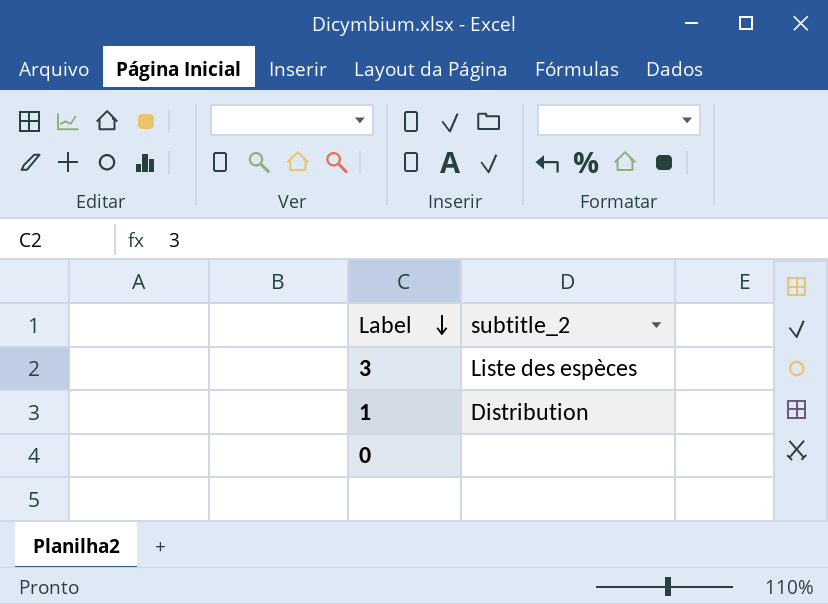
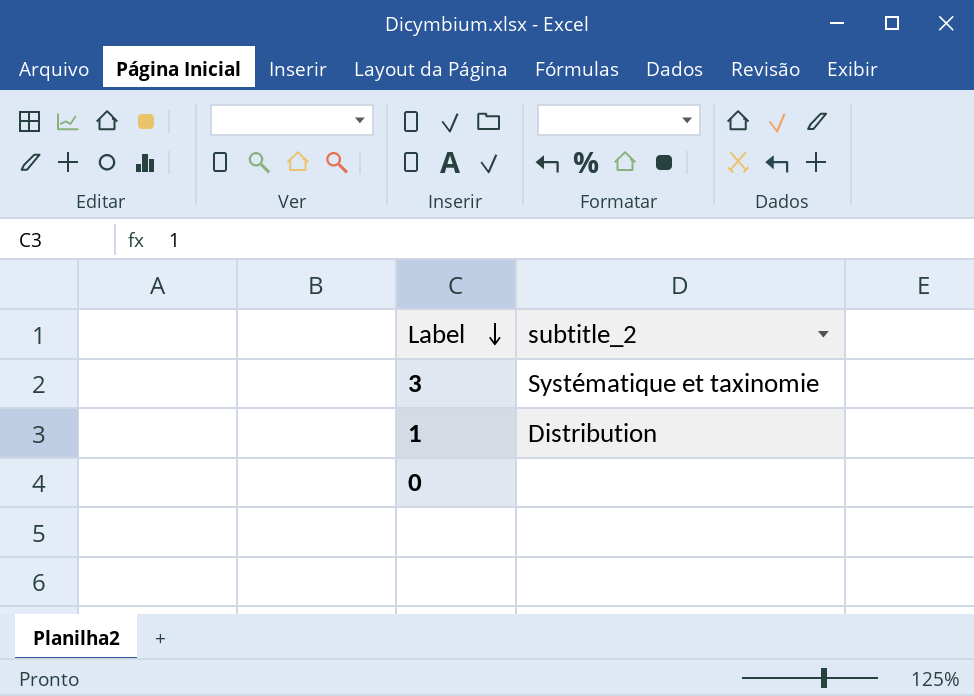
3 | subtitle_2: Liste des espèces -> Systématique et taxinomie

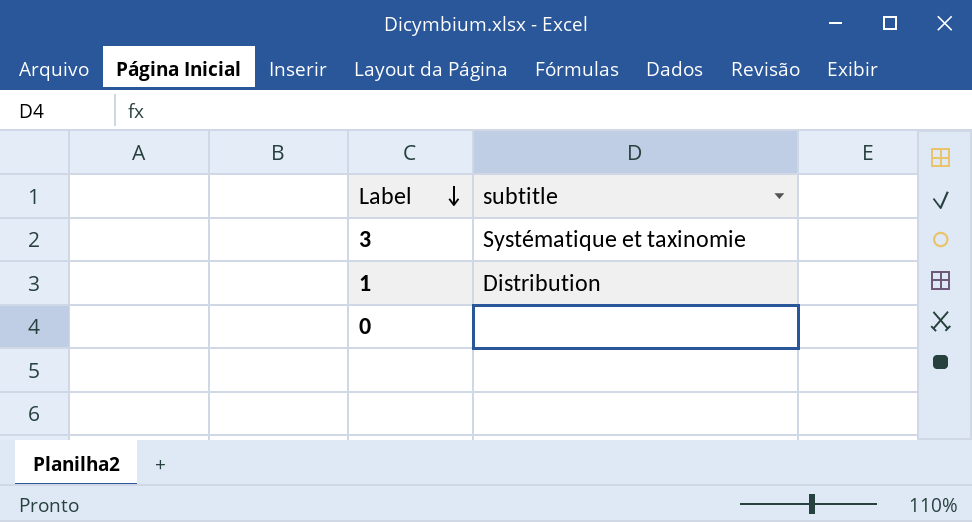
column name: subtitle_2 -> subtitle

